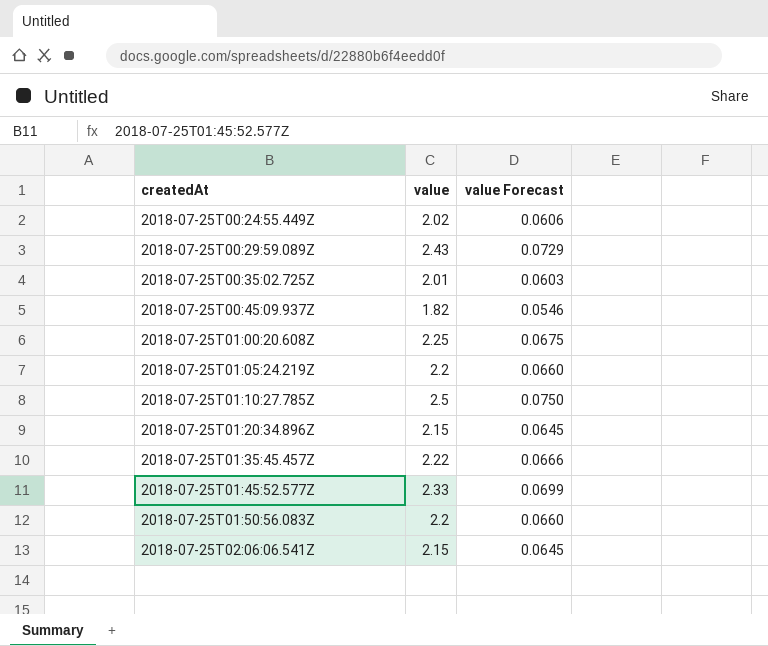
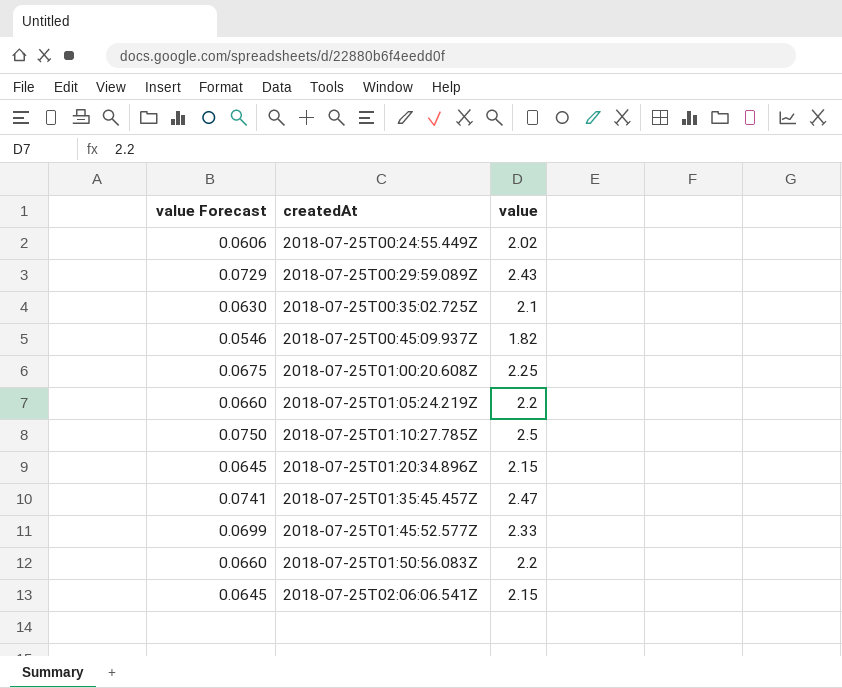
column value Forecast | position: 3 -> 1
2018-07-25T00:35:02.725Z | value Forecast: 0.0603 -> 0.0630
2018-07-25T00:35:02.725Z | value: 2.01 -> 2.1
2018-07-25T01:35:45.457Z | value Forecast: 0.0666 -> 0.0741
2018-07-25T01:35:45.457Z | value: 2.22 -> 2.47

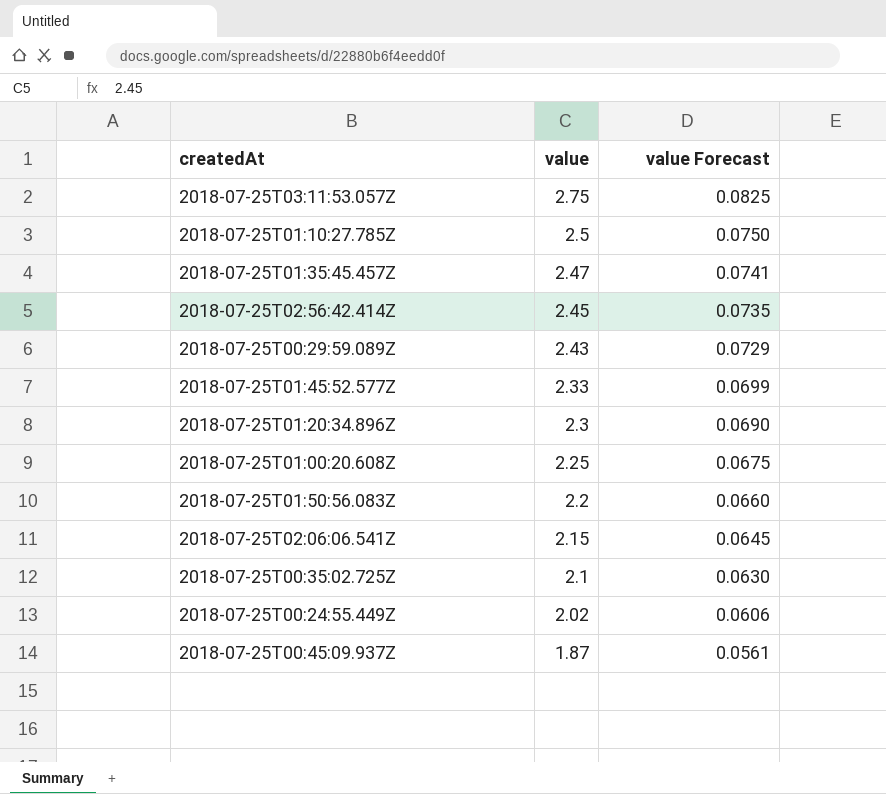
row order: createdAt ascending -> value descending
column value Forecast | position: 1 -> 3
row 2018-07-25T01:05:24.219Z: 0.0660 | 2.2 -> none
row 2018-07-25T03:11:53.057Z: none -> 2.75 | 0.0825
row 2018-07-25T02:56:42.414Z: none -> 2.45 | 0.0735
2018-07-25T01:20:34.896Z | value: 2.15 -> 2.3
2018-07-25T01:20:34.896Z | value Forecast: 0.0645 -> 0.0690
2018-07-25T00:45:09.937Z | value: 1.82 -> 1.87
2018-07-25T00:45:09.937Z | value Forecast: 0.0546 -> 0.0561

